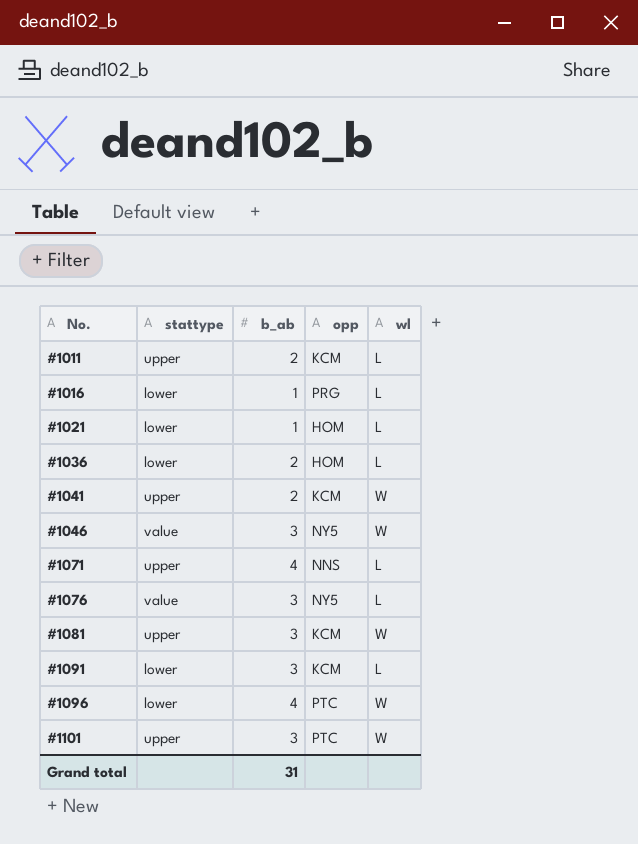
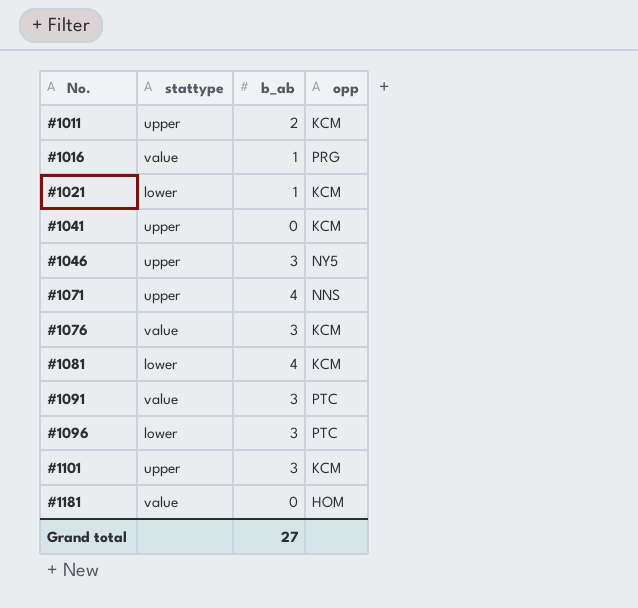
column wl | position: 5 -> none
row #1036: lower | 2 | HOM | L -> none
#1016 | stattype: lower -> value
#1021 | opp: HOM -> KCM
#1041 | b_ab: 2 -> 0
#1046 | stattype: value -> upper
#1076 | opp: NY5 -> KCM
#1081 | stattype: upper -> lower
#1081 | b_ab: 3 -> 4
#1091 | stattype: lower -> value
#1091 | opp: KCM -> PTC
#1096 | b_ab: 4 -> 3
#1101 | opp: PTC -> KCM
row #1181: none -> value | 0 | HOM
Grand total | b_ab: 31 -> 27

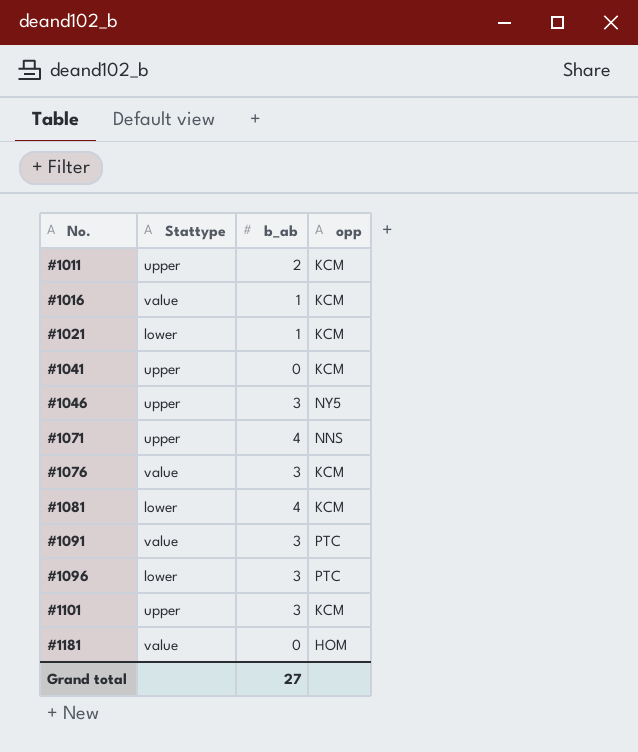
column name: stattype -> Stattype
#1016 | opp: PRG -> KCM

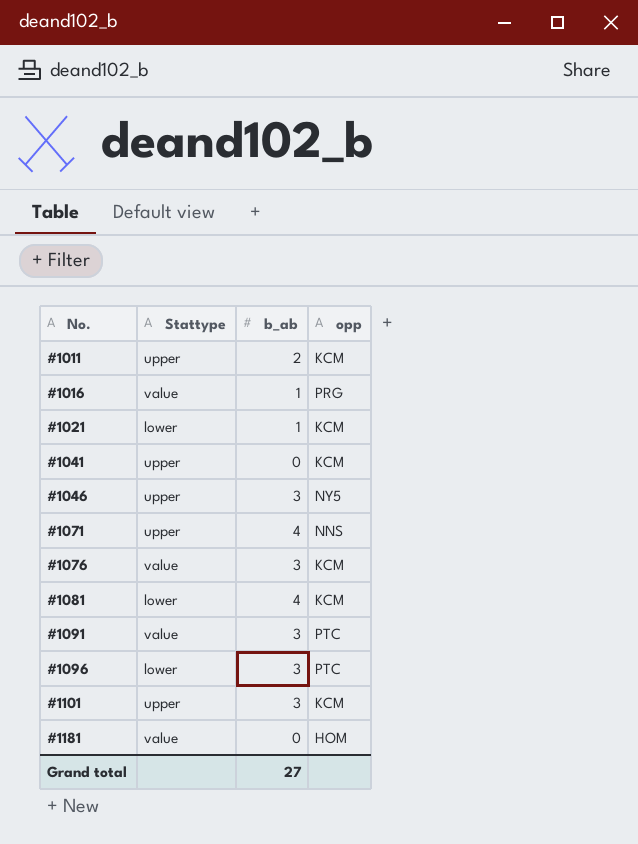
#1016 | opp: KCM -> PRG

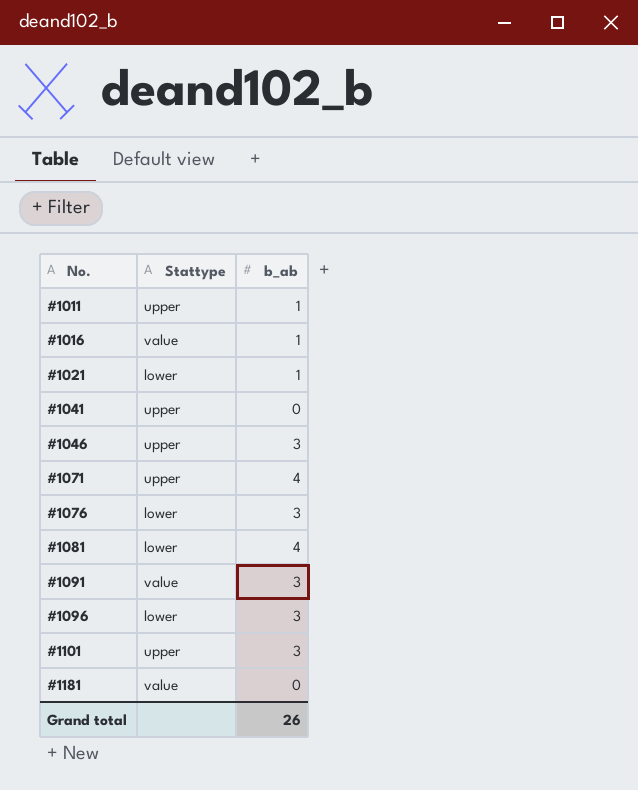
column opp | position: 4 -> none
#1011 | b_ab: 2 -> 1
#1076 | Stattype: value -> lower
Grand total | b_ab: 27 -> 26

